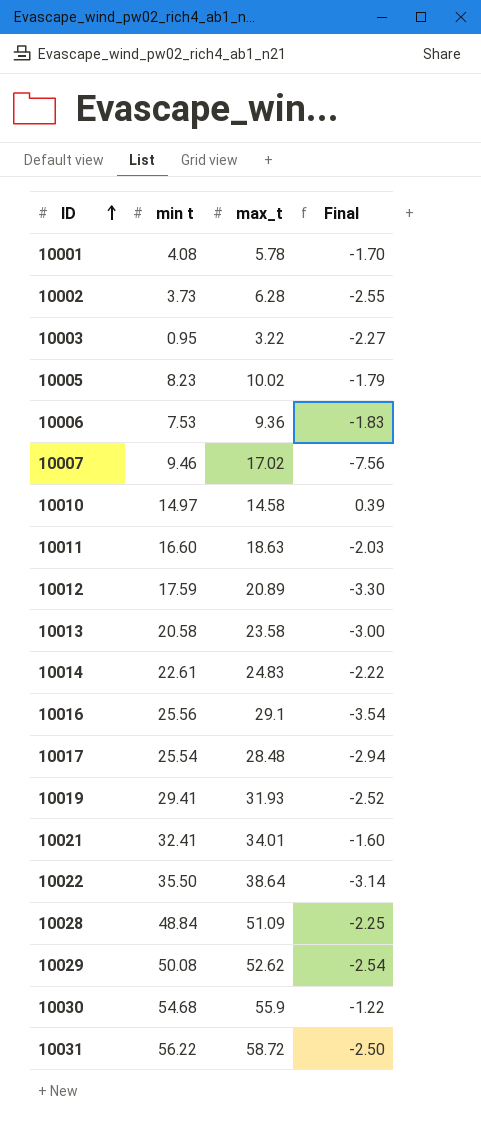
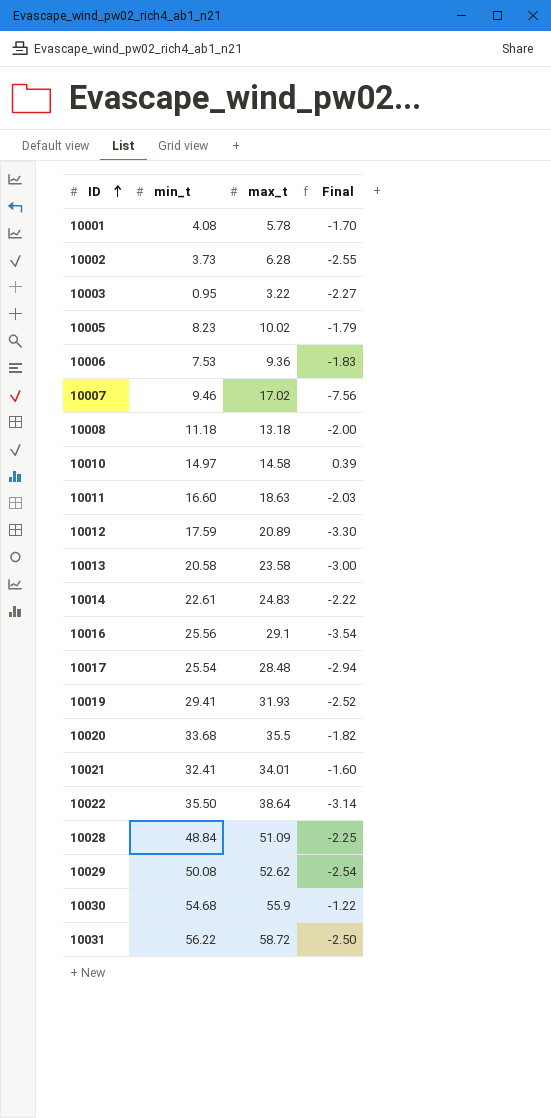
column name: min t -> min_t
row 10008: none -> 11.18 | 13.18 | -2.00
row 10020: none -> 33.68 | 35.5 | -1.82

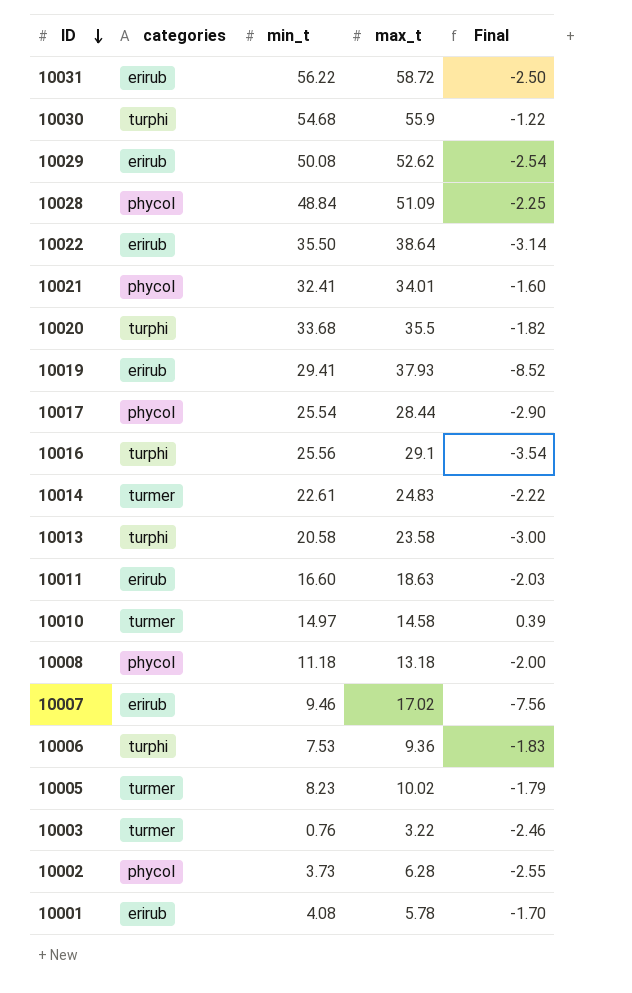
row order: ID ascending -> ID descending
column categories | position: none -> 2
row 10012: 17.59 | 20.89 | -3.30 -> none
10019 | max_t: 31.93 -> 37.93
10019 | Final: -2.52 -> -8.52
10017 | max_t: 28.48 -> 28.44
10017 | Final: -2.94 -> -2.90
10003 | min_t: 0.95 -> 0.76
10003 | Final: -2.27 -> -2.46

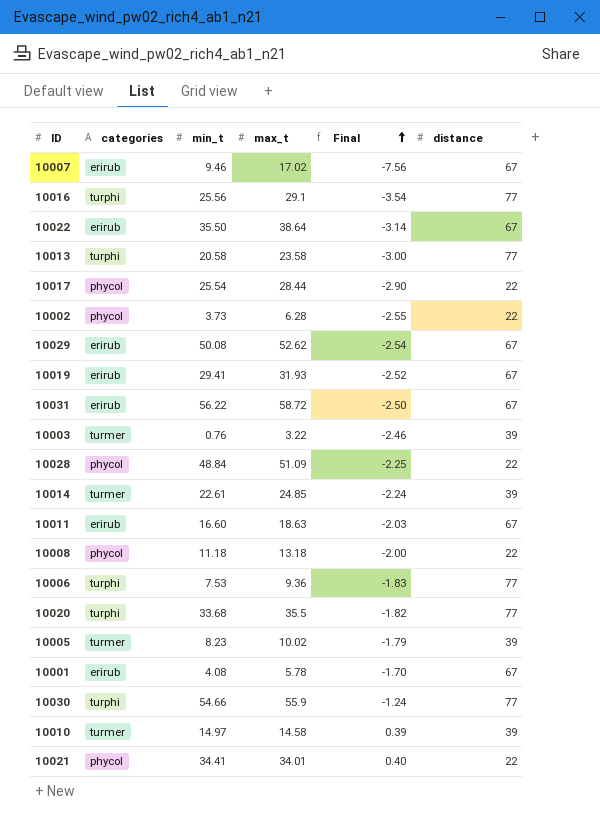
row order: ID descending -> Final ascending
column distance | position: none -> 6
10019 | max_t: 37.93 -> 31.93
10019 | Final: -8.52 -> -2.52
10014 | max_t: 24.83 -> 24.85
10014 | Final: -2.22 -> -2.24
10030 | min_t: 54.68 -> 54.66
10030 | Final: -1.22 -> -1.24
10021 | min_t: 32.41 -> 34.41
10021 | Final: -1.60 -> 0.40

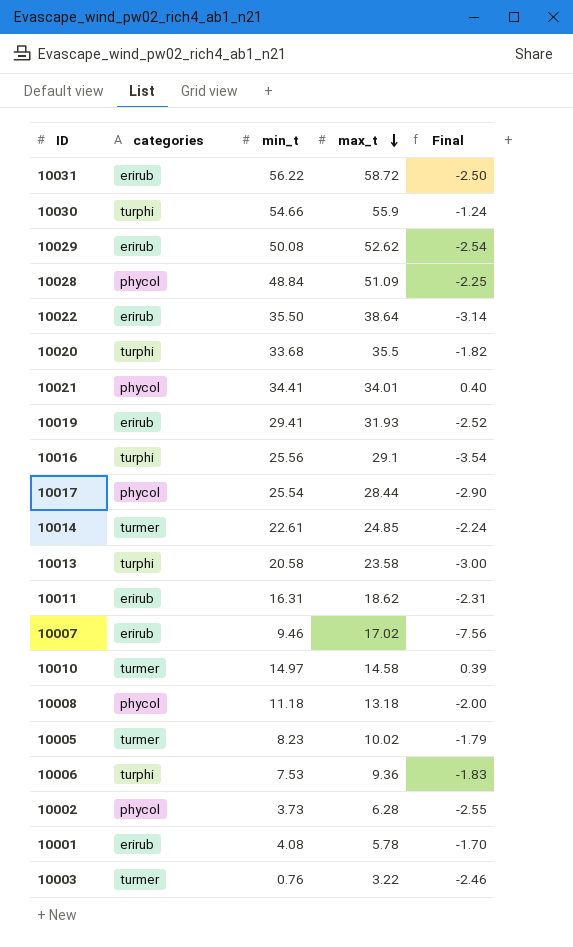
row order: Final ascending -> max_t descending
column distance | position: 6 -> none
10011 | min_t: 16.60 -> 16.31
10011 | max_t: 18.63 -> 18.62
10011 | Final: -2.03 -> -2.31

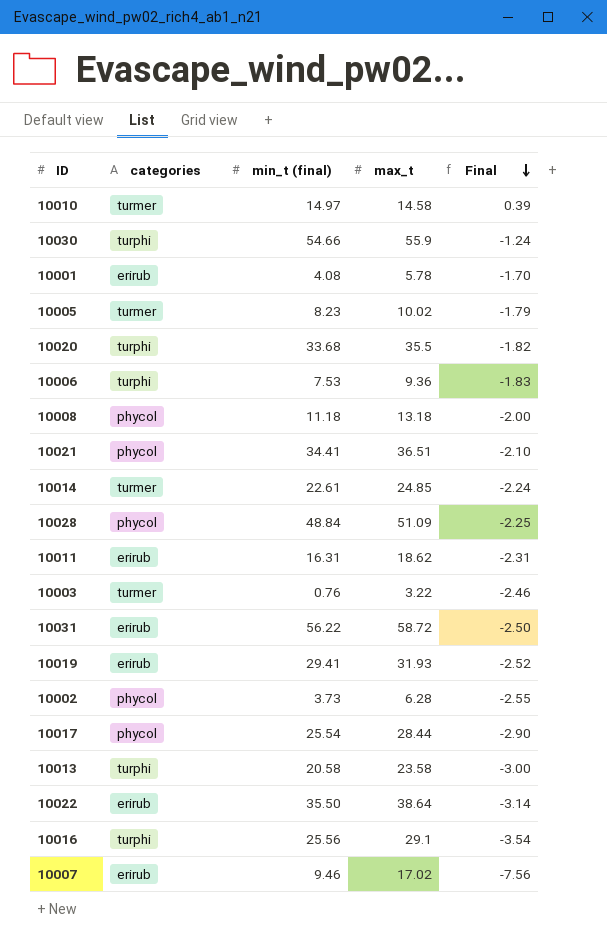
row order: max_t descending -> Final descending
column name: min_t -> min_t (final)
row 10029: erirub | 50.08 | 52.62 | -2.54 -> none
10021 | max_t: 34.01 -> 36.51
10021 | Final: 0.40 -> -2.10

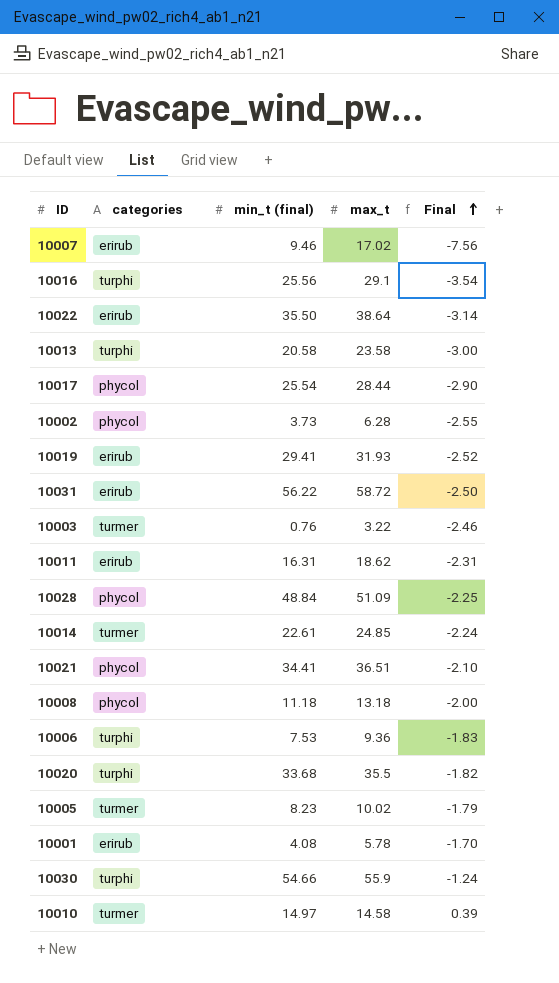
row order: Final descending -> Final ascending

